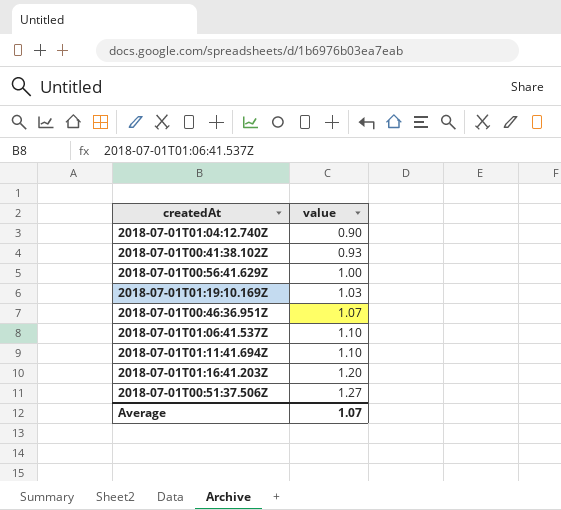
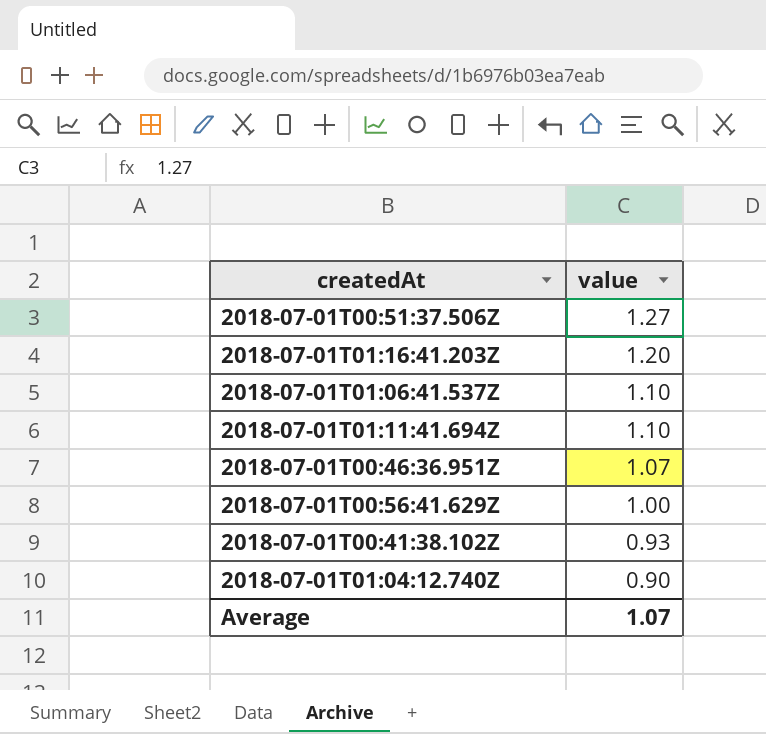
row order: value ascending -> value descending
row 2018-07-01T01:19:10.169Z: 1.03 -> none

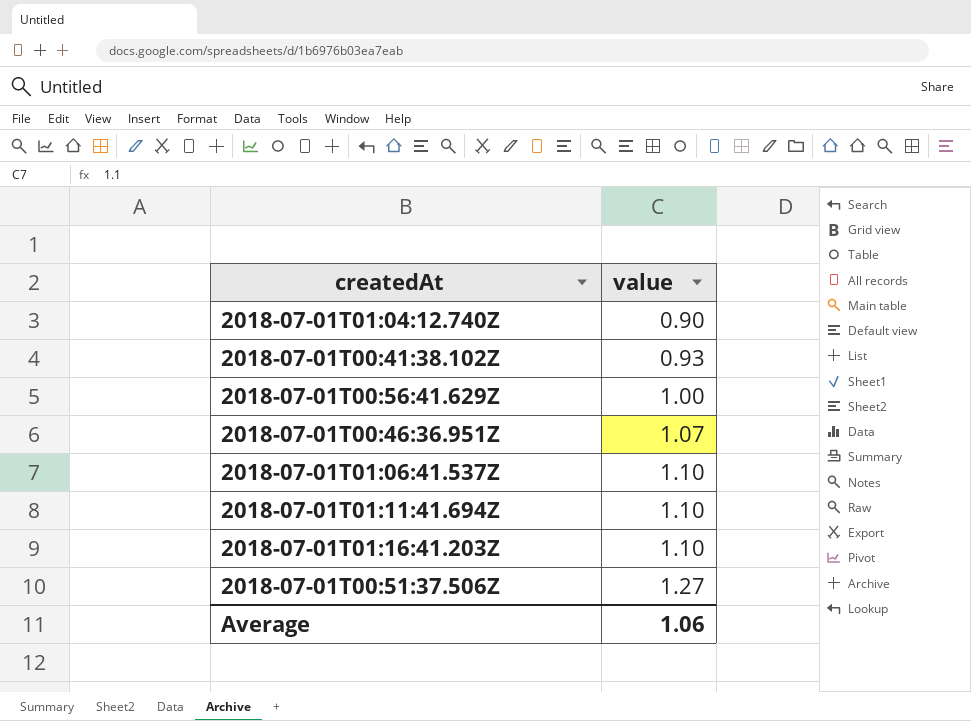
row order: value descending -> value ascending
2018-07-01T01:16:41.203Z | value: 1.20 -> 1.10
Average | value: 1.07 -> 1.06

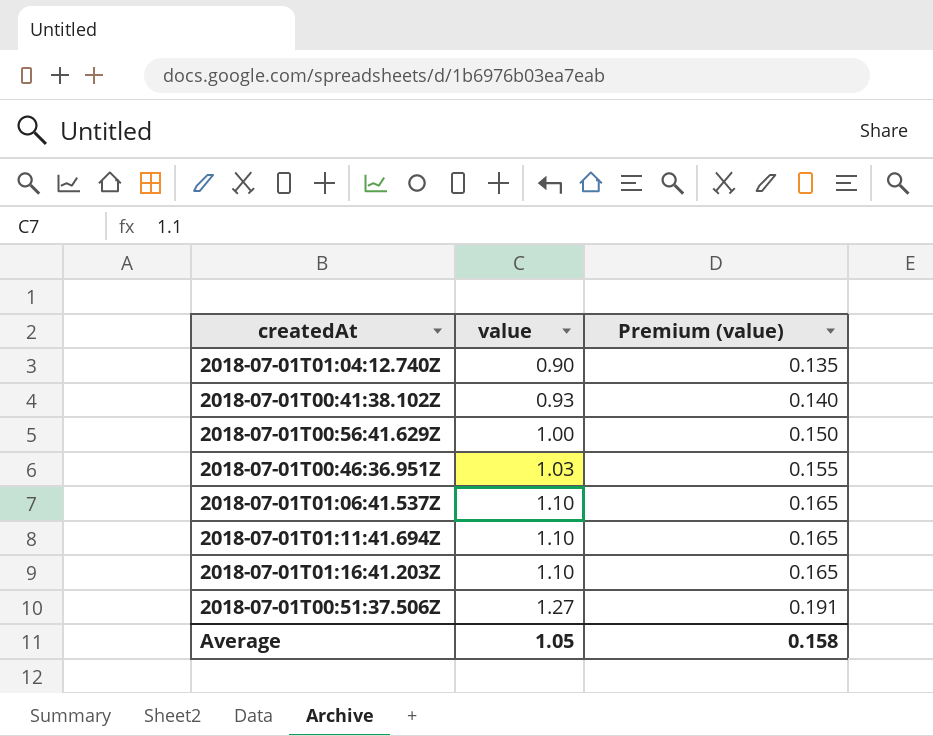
column Premium (value) | formula: none -> [value] * 0.15
2018-07-01T00:46:36.951Z | value: 1.07 -> 1.03
Average | value: 1.06 -> 1.05

